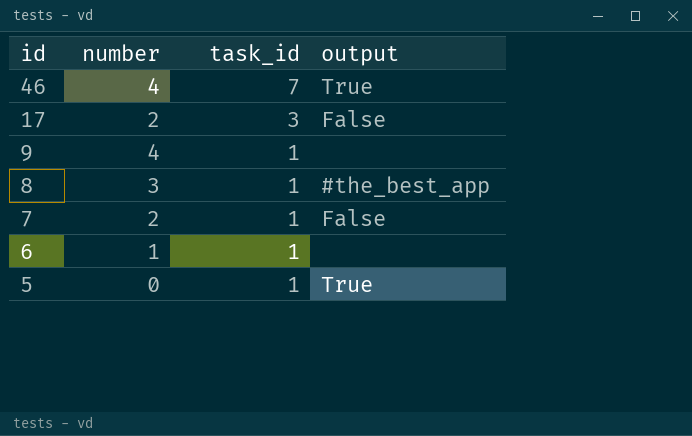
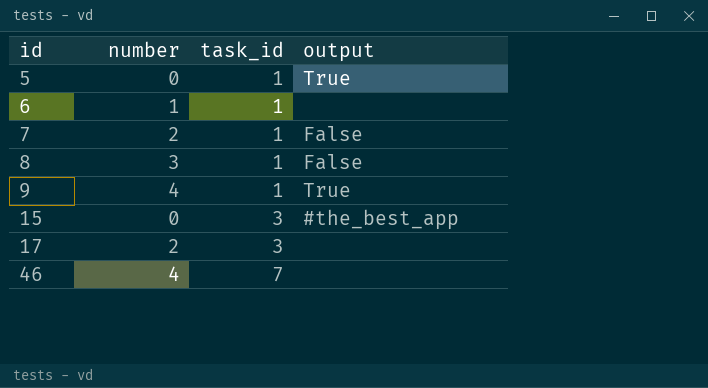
row order: id descending -> id ascending
8 | output: #the_best_app -> False
9 | output: none -> True
row 15: none -> 0 | 3 | #the_best_app
17 | output: False -> none
46 | output: True -> none

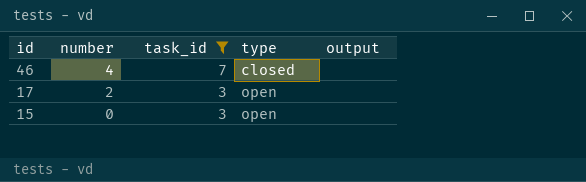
filter: none -> task_id != 1
row order: id ascending -> id descending
column type | position: none -> 4
15 | output: #the_best_app -> none

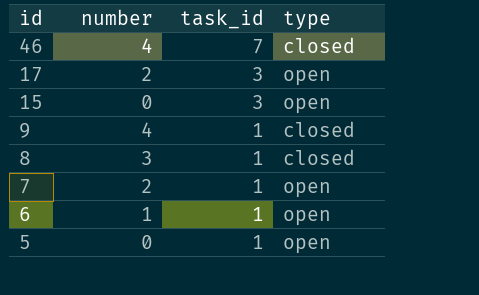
filter: task_id != 1 -> none
column output | position: 5 -> none

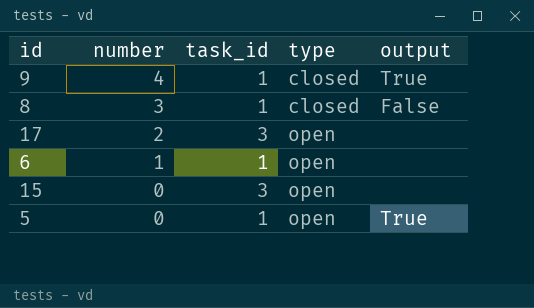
row order: id descending -> number descending
column output | position: none -> 5
row 46: 4 | 7 | closed -> none
row 7: 2 | 1 | open -> none

